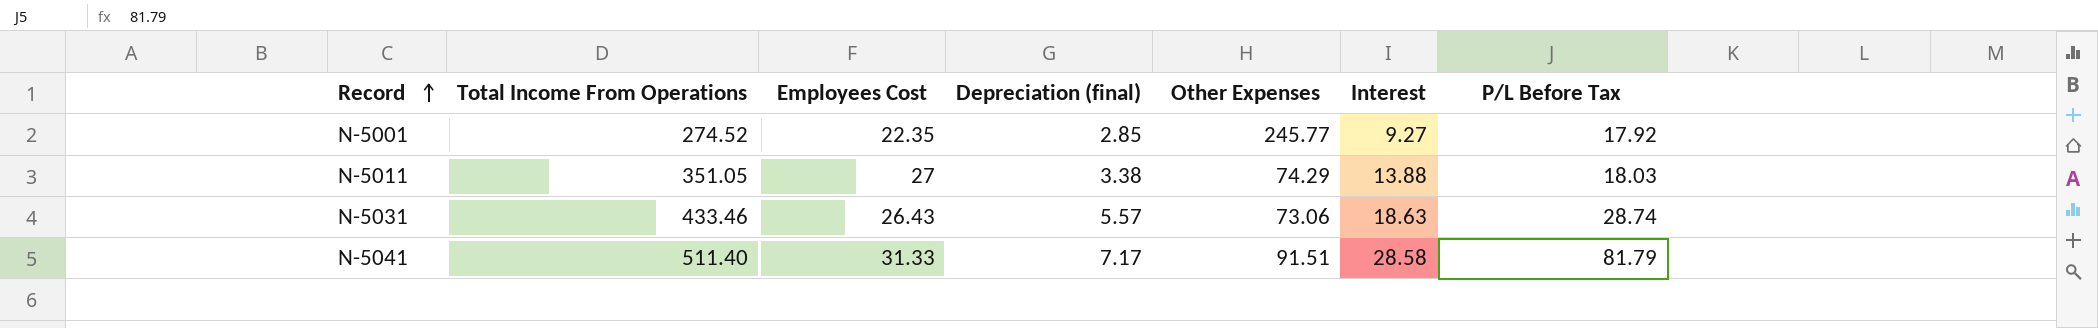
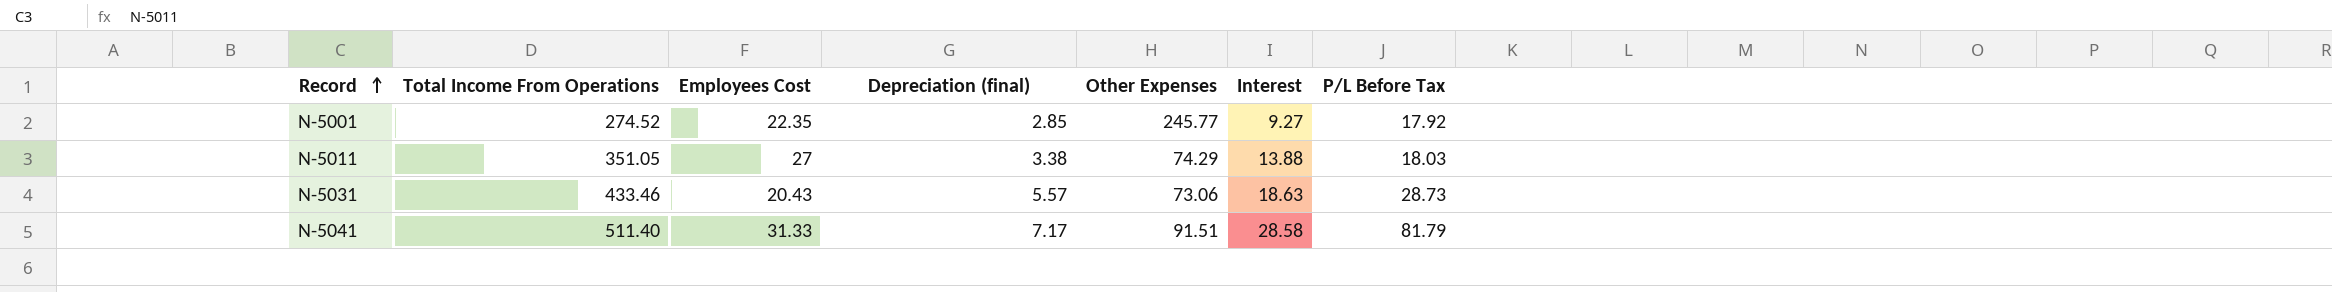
N-5031 | Employees Cost: 26.43 -> 20.43
N-5031 | P/L Before Tax: 28.74 -> 28.73

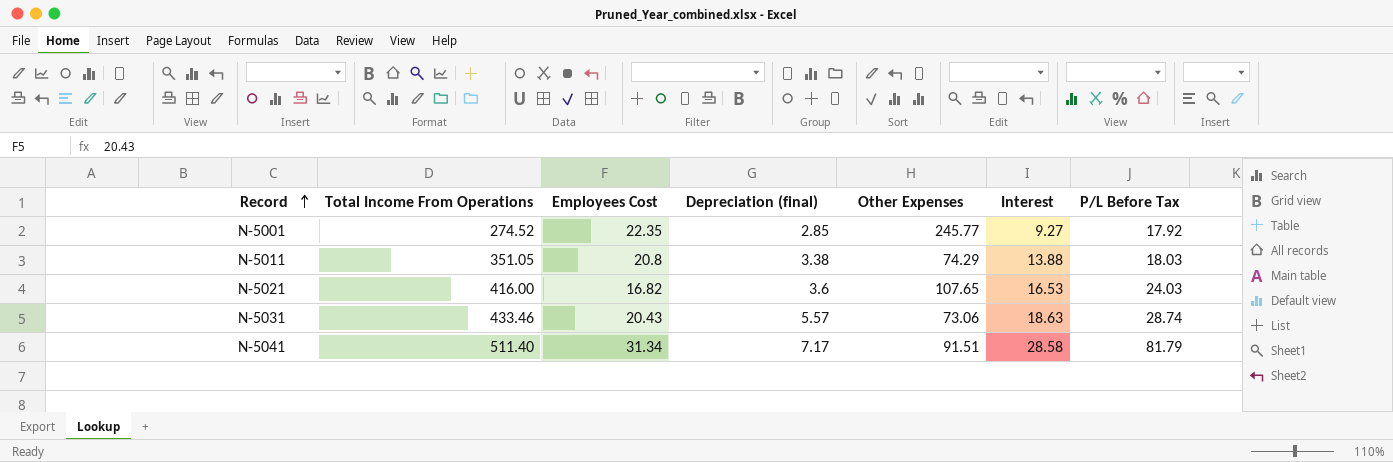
N-5011 | Employees Cost: 27 -> 20.8
row N-5021: none -> 416.00 | 16.82 | 3.6 | 107.65 | 16.53 | 24.03
N-5031 | P/L Before Tax: 28.73 -> 28.74
N-5041 | Employees Cost: 31.33 -> 31.34

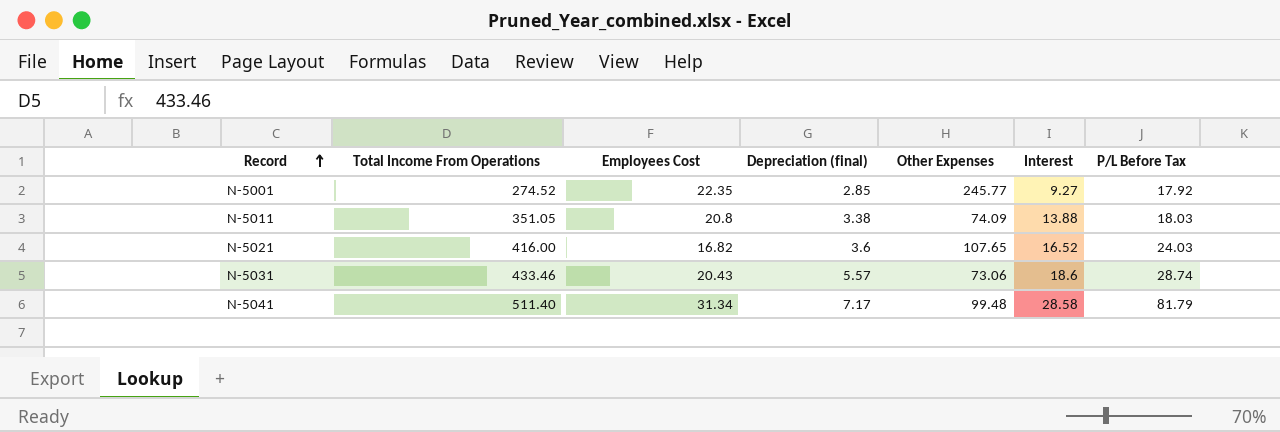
N-5011 | Other Expenses: 74.29 -> 74.09
N-5021 | Interest: 16.53 -> 16.52
N-5031 | Interest: 18.63 -> 18.6
N-5041 | Other Expenses: 91.51 -> 99.48

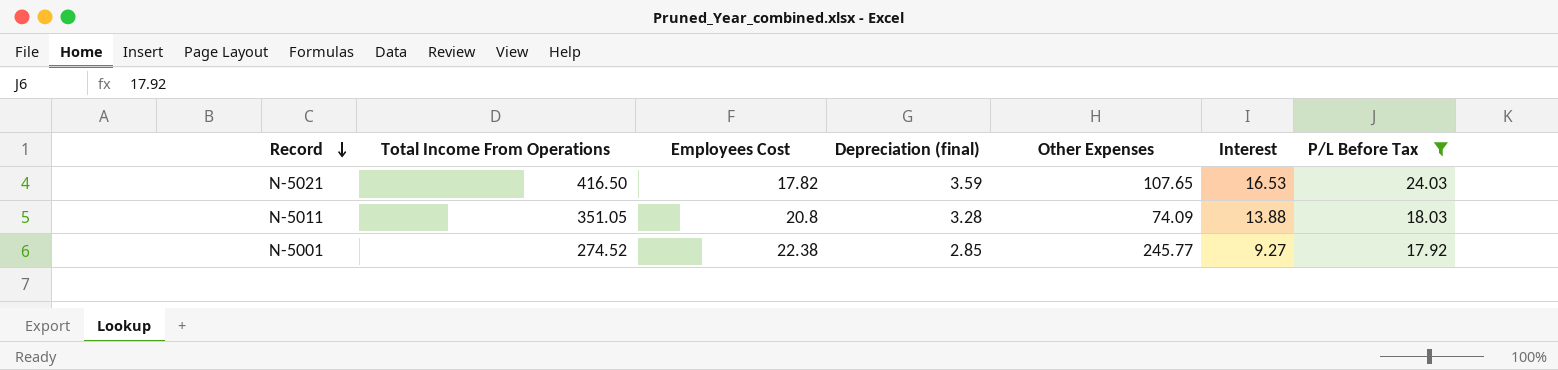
filter: none -> P/L Before Tax <= 24.03
row order: Record ascending -> Record descending
N-5021 | Total Income From Operations: 416.00 -> 416.50
N-5021 | Employees Cost: 16.82 -> 17.82
N-5021 | Depreciation (final): 3.6 -> 3.59
N-5021 | Interest: 16.52 -> 16.53
N-5011 | Depreciation (final): 3.38 -> 3.28
N-5001 | Employees Cost: 22.35 -> 22.38

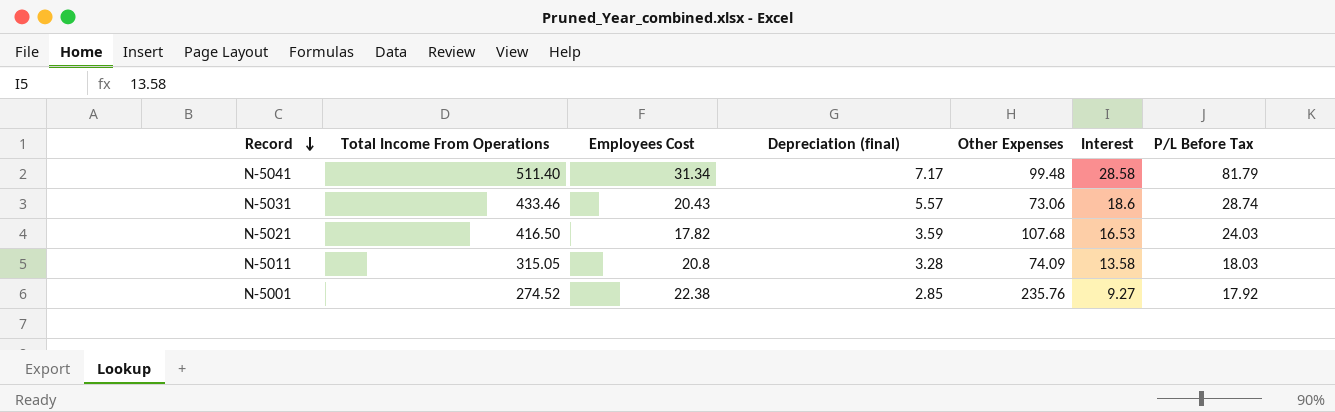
filter: P/L Before Tax <= 24.03 -> none
N-5021 | Other Expenses: 107.65 -> 107.68
N-5011 | Total Income From Operations: 351.05 -> 315.05
N-5011 | Interest: 13.88 -> 13.58
N-5001 | Other Expenses: 245.77 -> 235.76

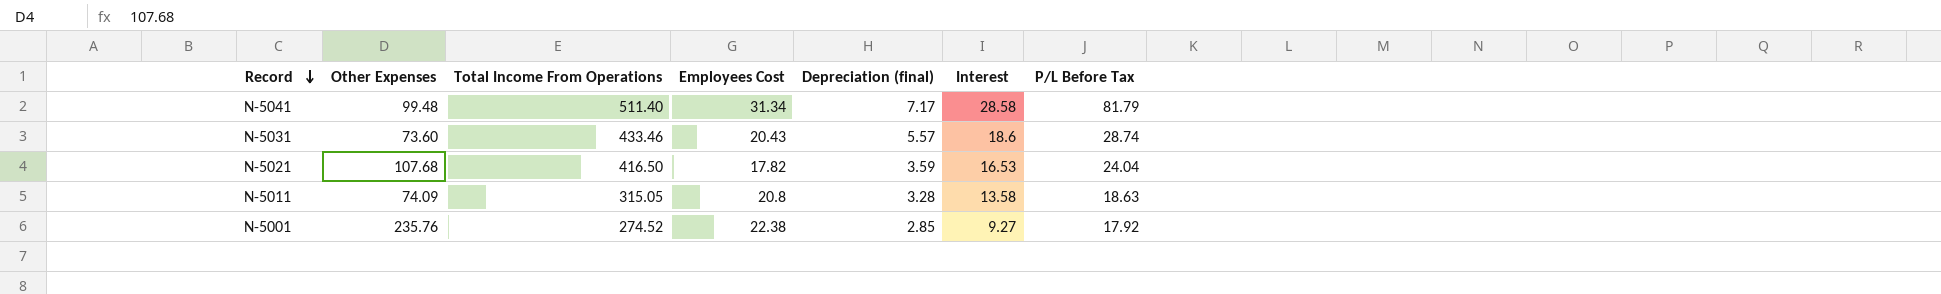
column Other Expenses | position: 5 -> 2
N-5031 | Other Expenses: 73.06 -> 73.60
N-5021 | P/L Before Tax: 24.03 -> 24.04
N-5011 | P/L Before Tax: 18.03 -> 18.63

